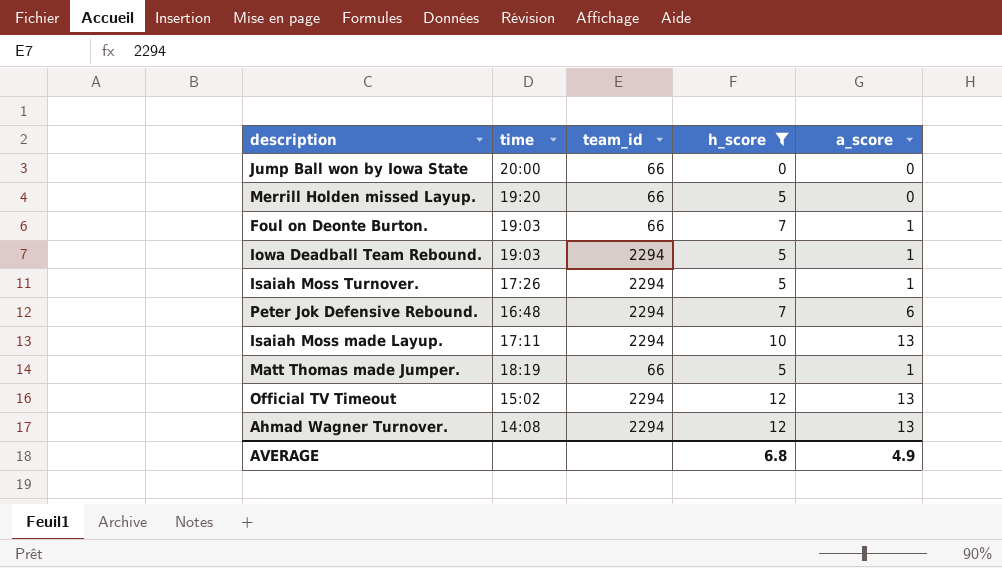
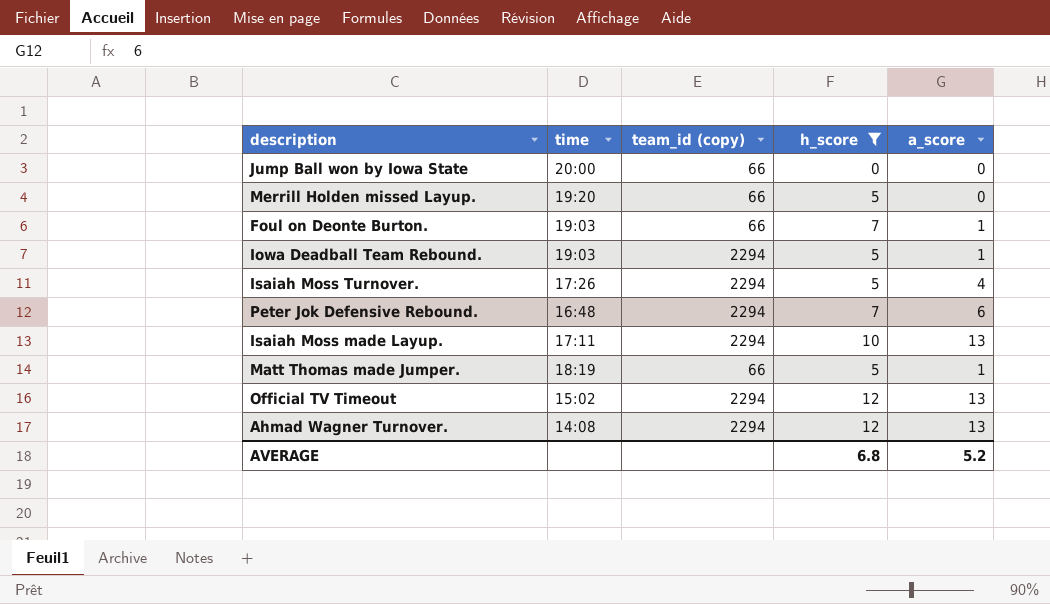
column name: team_id -> team_id (copy)
Isaiah Moss Turnover. | a_score: 1 -> 4
AVERAGE | a_score: 4.9 -> 5.2

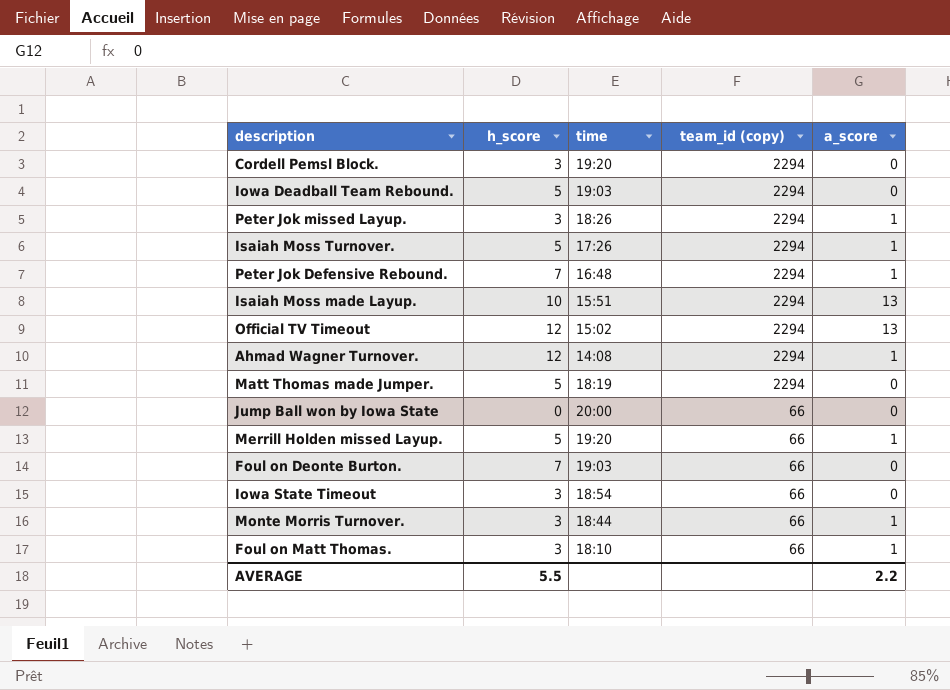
filter: h_score != 3 -> none
row order: none -> team_id (copy) descending
column h_score | position: 4 -> 2
Iowa Deadball Team Rebound. | a_score: 1 -> 0
Isaiah Moss Turnover. | a_score: 4 -> 1
Peter Jok Defensive Rebound. | a_score: 6 -> 1
Isaiah Moss made Layup. | time: 17:11 -> 15:51
Ahmad Wagner Turnover. | a_score: 13 -> 1
Matt Thomas made Jumper. | team_id (copy): 66 -> 2294
Matt Thomas made Jumper. | a_score: 1 -> 0
Merrill Holden missed Layup. | a_score: 0 -> 1
Foul on Deonte Burton. | a_score: 1 -> 0
AVERAGE | h_score: 6.8 -> 5.5
AVERAGE | a_score: 5.2 -> 2.2

